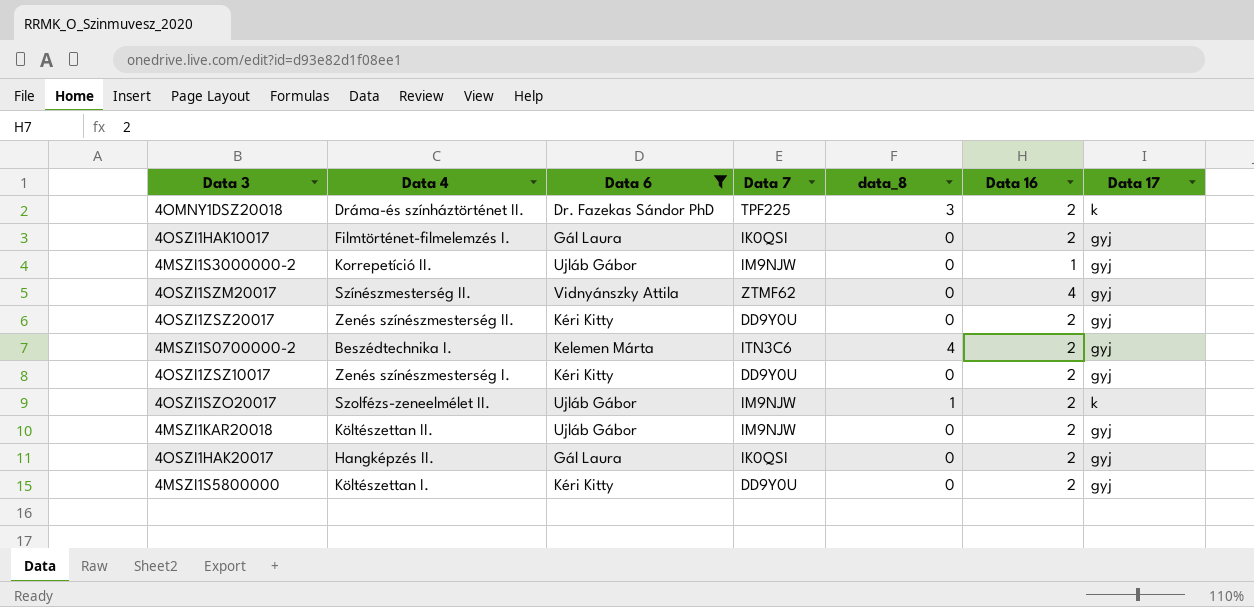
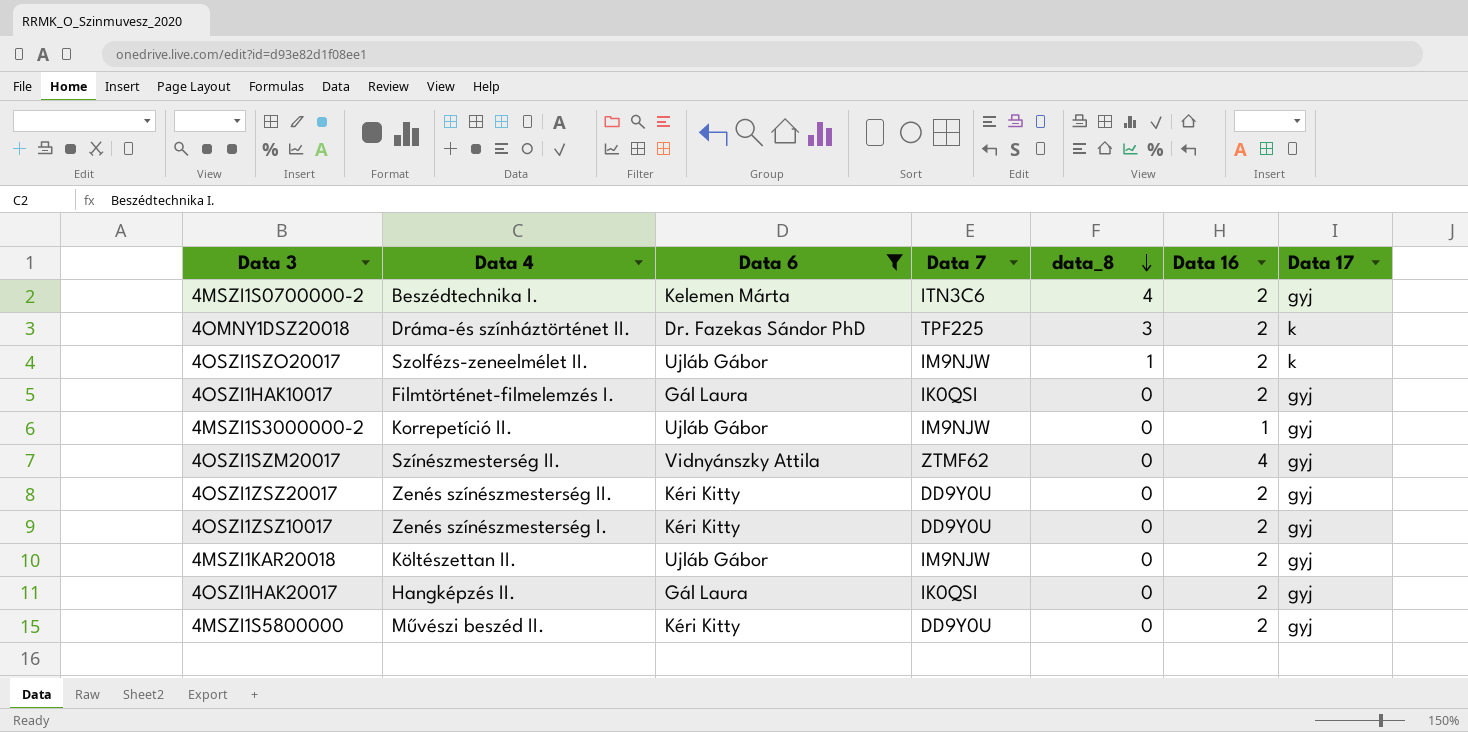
row order: none -> data_8 descending
4MSZI1S5800000 | Data 4: Költészettan I. -> Művészi beszéd II.

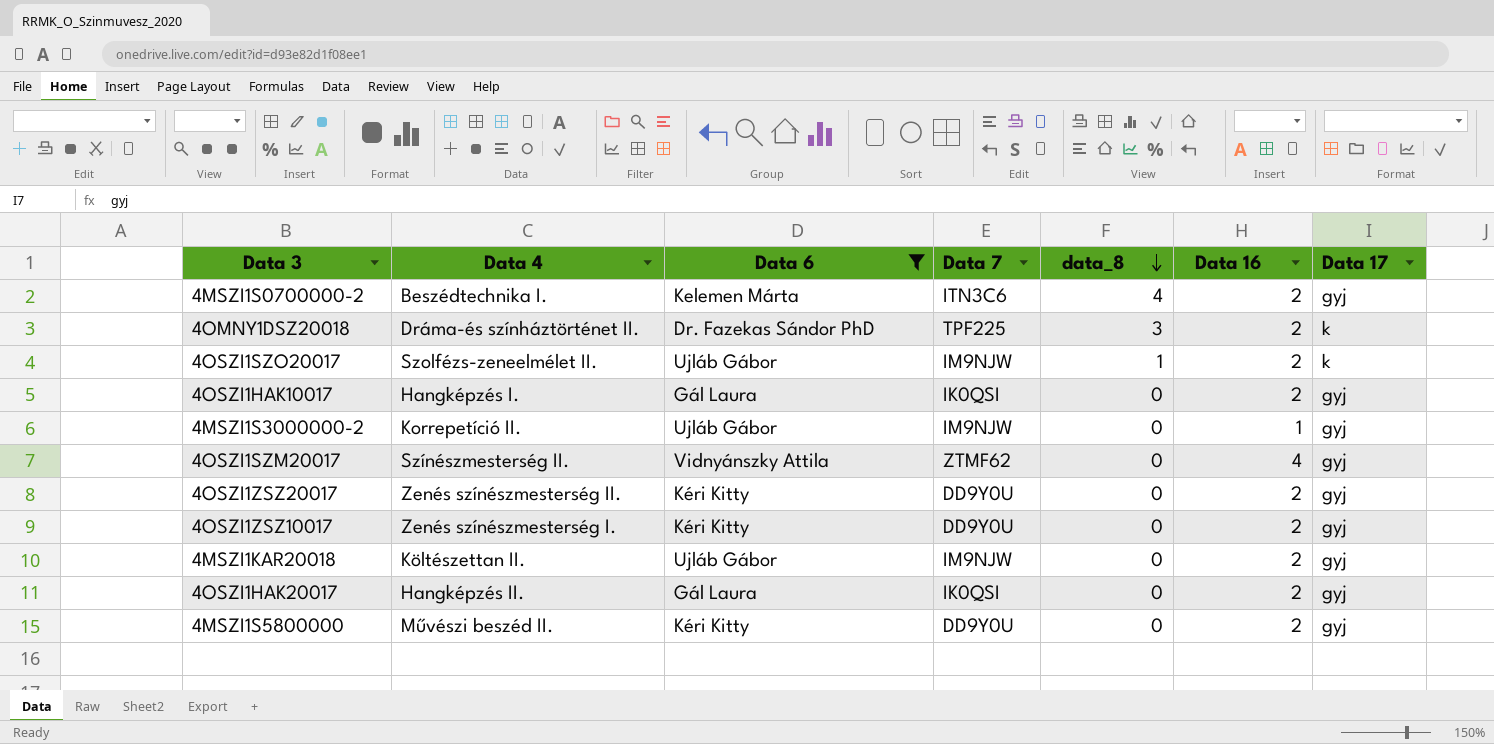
4OSZI1HAK10017 | Data 4: Filmtörténet-filmelemzés I. -> Hangképzés I.

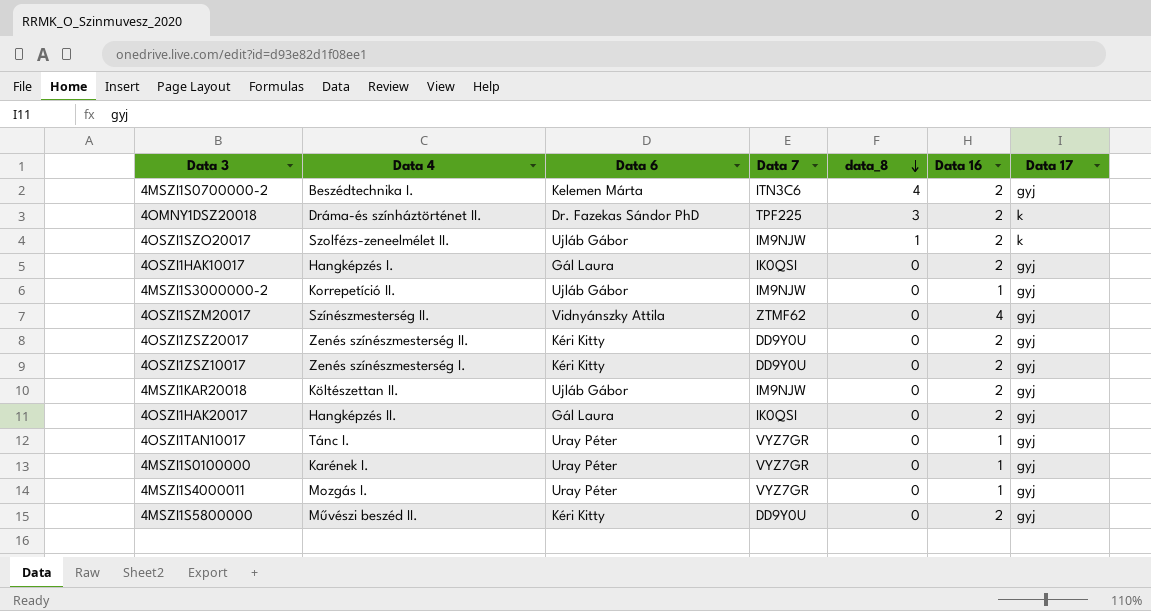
filter: Data 6 != Uray Péter -> none

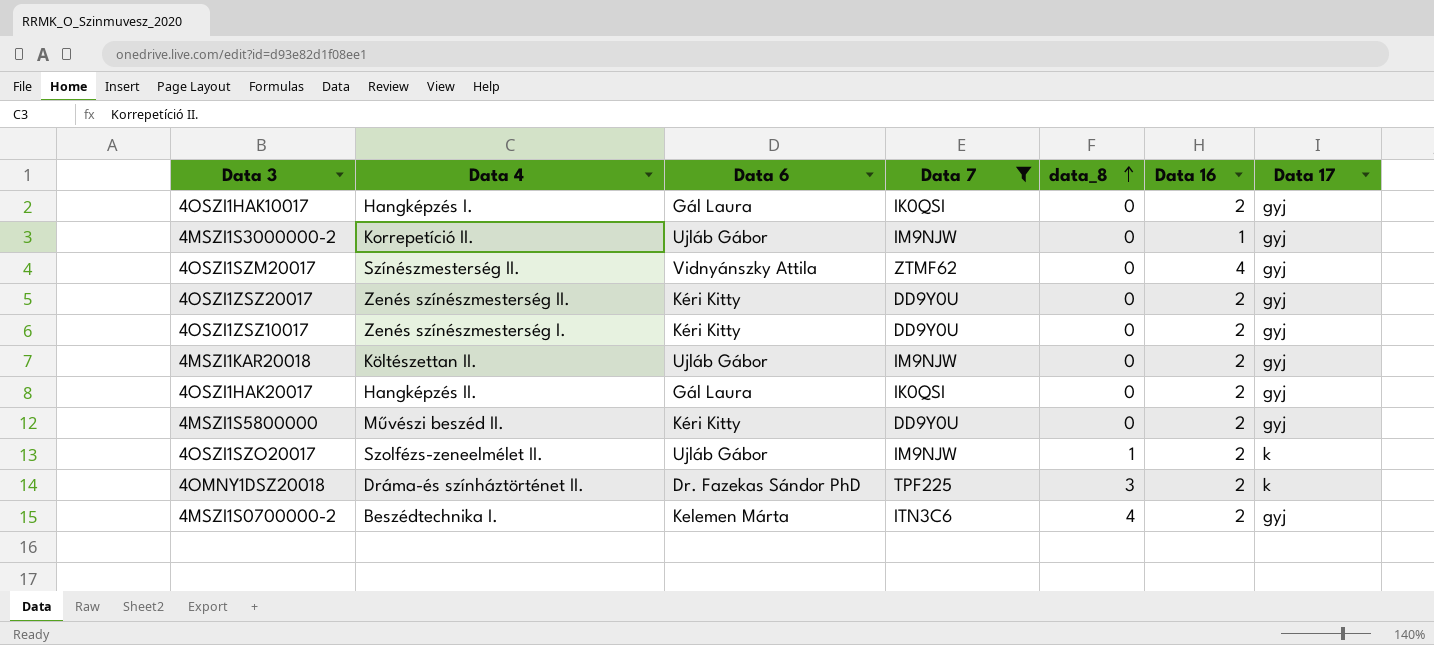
filter: none -> Data 7 != VYZ7GR
row order: data_8 descending -> data_8 ascending

